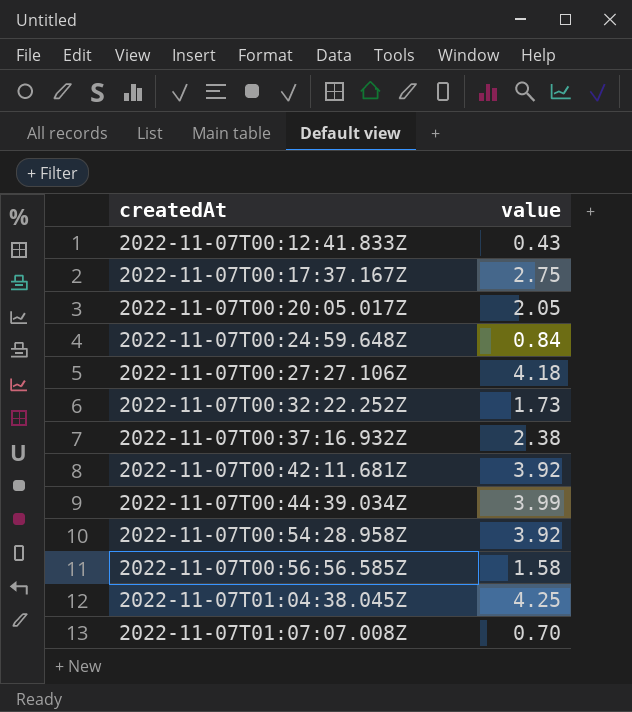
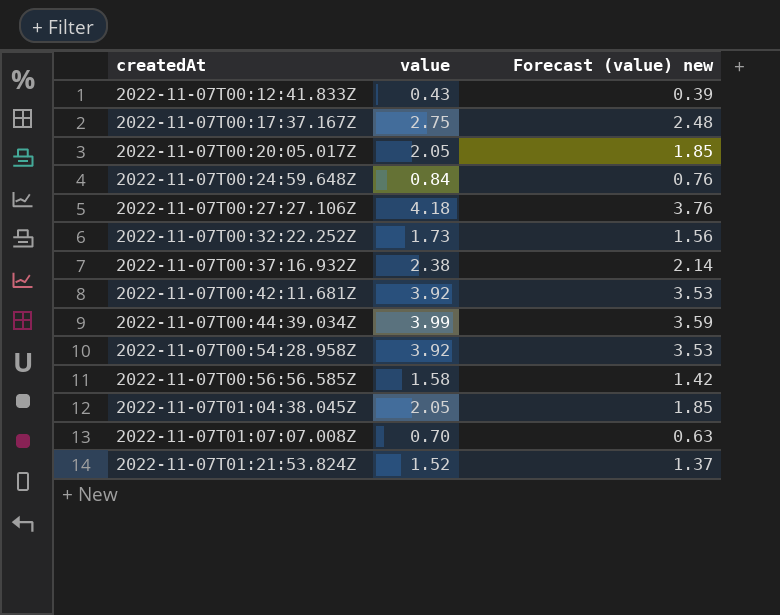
column Forecast (value) new | formula: none -> [value] * 0.9
2022-11-07T01:04:38.045Z | value: 4.25 -> 2.05
row 2022-11-07T01:21:53.824Z: none -> 1.52 | 1.37

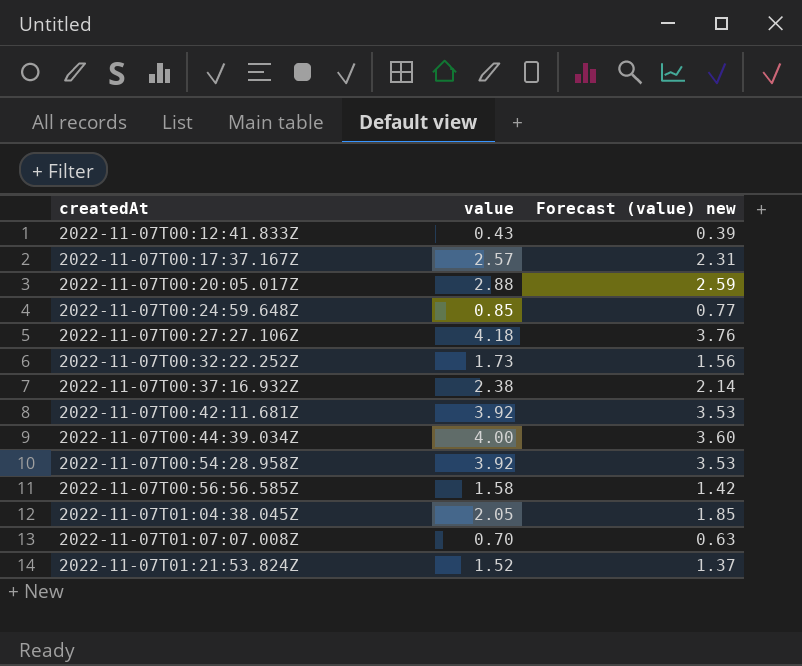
2022-11-07T00:17:37.167Z | value: 2.75 -> 2.57
2022-11-07T00:17:37.167Z | Forecast (value) new: 2.48 -> 2.31
2022-11-07T00:20:05.017Z | value: 2.05 -> 2.88
2022-11-07T00:20:05.017Z | Forecast (value) new: 1.85 -> 2.59
2022-11-07T00:24:59.648Z | value: 0.84 -> 0.85
2022-11-07T00:24:59.648Z | Forecast (value) new: 0.76 -> 0.77
2022-11-07T00:44:39.034Z | value: 3.99 -> 4.00
2022-11-07T00:44:39.034Z | Forecast (value) new: 3.59 -> 3.60

